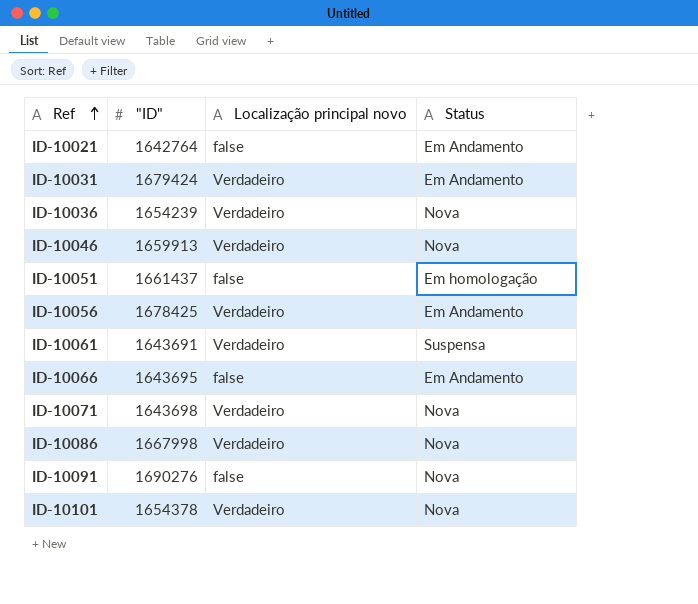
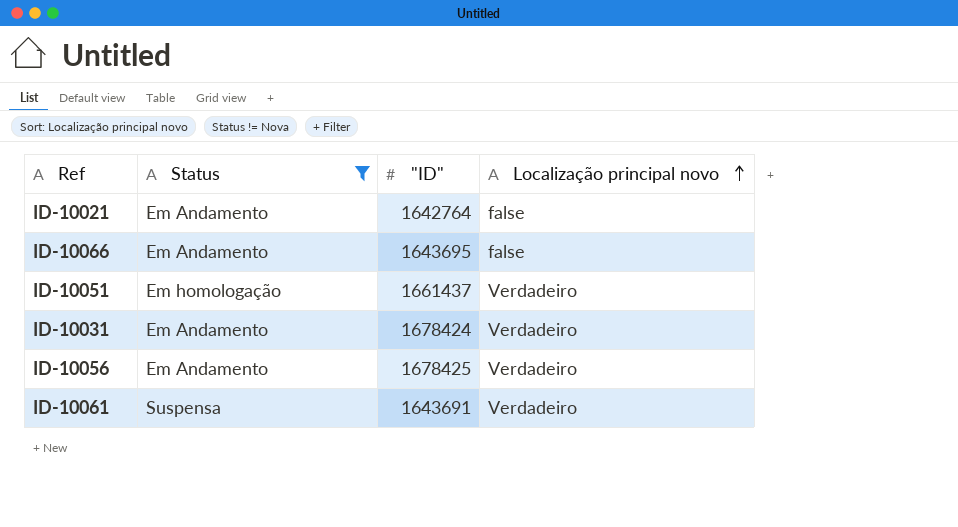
filter: none -> Status != Nova
row order: Ref ascending -> Localização principal novo ascending
column Status | position: 4 -> 2
ID-10051 | Localização principal novo: false -> Verdadeiro
ID-10031 | "ID": 1679424 -> 1678424

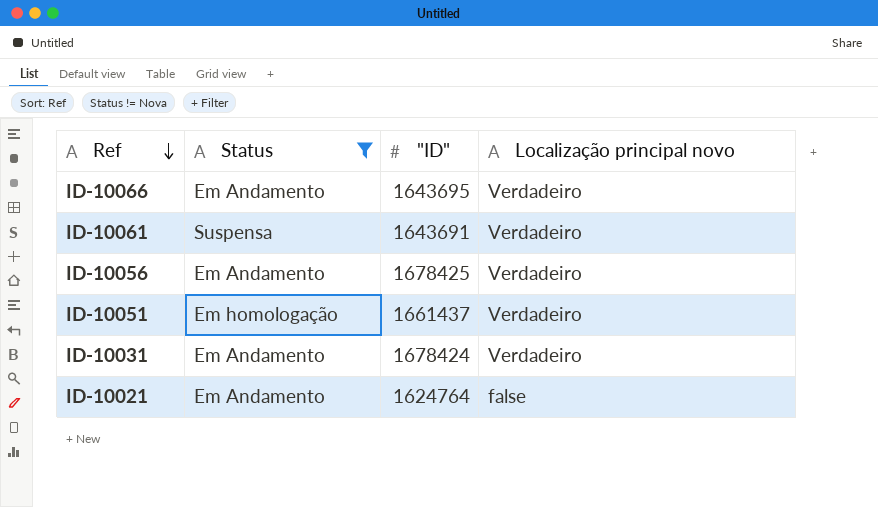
row order: Localização principal novo ascending -> Ref descending
ID-10066 | Localização principal novo: false -> Verdadeiro
ID-10021 | "ID": 1642764 -> 1624764

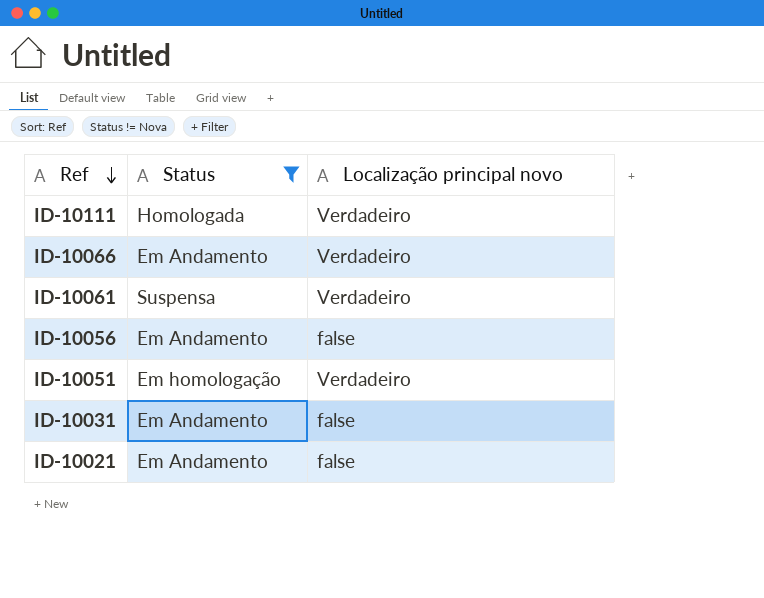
column "ID" | position: 3 -> none
row ID-10111: none -> Homologada | Verdadeiro
ID-10056 | Localização principal novo: Verdadeiro -> false
ID-10031 | Localização principal novo: Verdadeiro -> false

